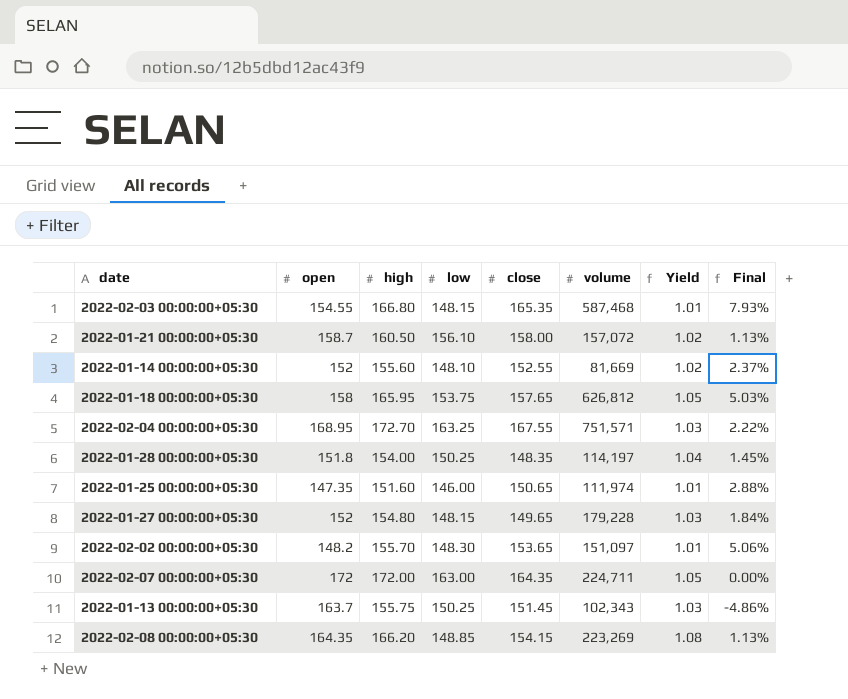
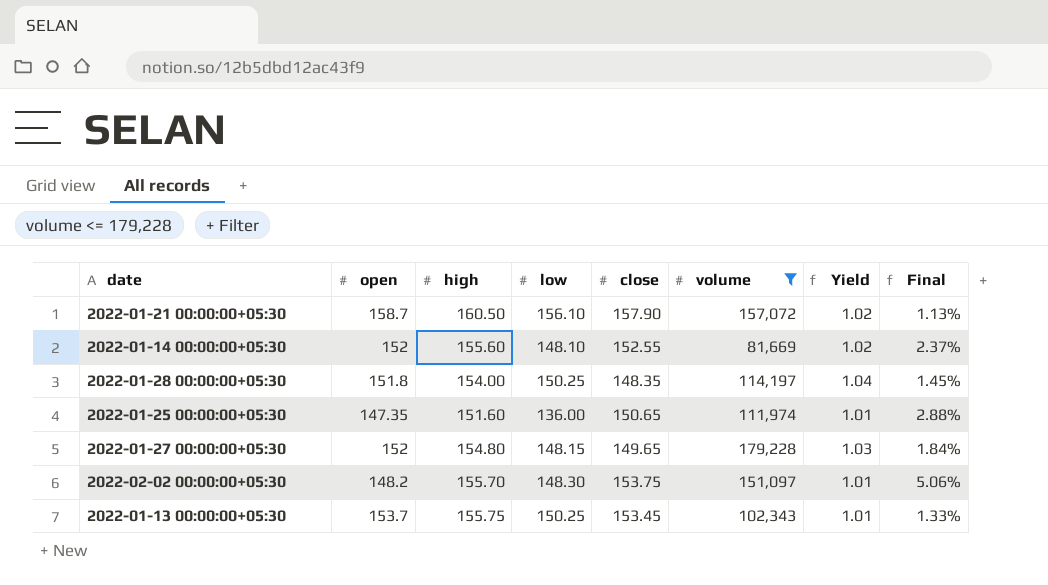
filter: none -> volume <= 179,228
2022-01-21 00:00:00+05:30 | close: 158.00 -> 157.90
2022-01-25 00:00:00+05:30 | low: 146.00 -> 136.00
2022-02-02 00:00:00+05:30 | close: 153.65 -> 153.75
2022-01-13 00:00:00+05:30 | open: 163.7 -> 153.7
2022-01-13 00:00:00+05:30 | close: 151.45 -> 153.45
2022-01-13 00:00:00+05:30 | Yield: 1.03 -> 1.01
2022-01-13 00:00:00+05:30 | Final: -4.86% -> 1.33%

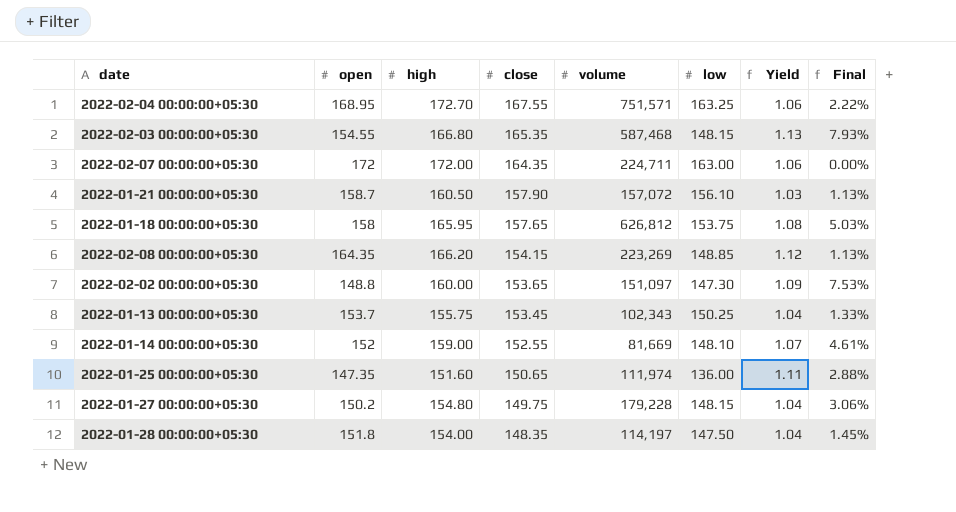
filter: volume <= 179,228 -> none
row order: none -> close descending
column low | position: 4 -> 6
column Yield | formula: [high] / [close] -> [high] / [low]
2022-02-02 00:00:00+05:30 | open: 148.2 -> 148.8
2022-02-02 00:00:00+05:30 | high: 155.70 -> 160.00
2022-02-02 00:00:00+05:30 | close: 153.75 -> 153.65
2022-02-02 00:00:00+05:30 | low: 148.30 -> 147.30
2022-02-02 00:00:00+05:30 | Final: 5.06% -> 7.53%
2022-01-14 00:00:00+05:30 | high: 155.60 -> 159.00
2022-01-14 00:00:00+05:30 | Final: 2.37% -> 4.61%
2022-01-27 00:00:00+05:30 | open: 152 -> 150.2
2022-01-27 00:00:00+05:30 | close: 149.65 -> 149.75
2022-01-27 00:00:00+05:30 | Final: 1.84% -> 3.06%
2022-01-28 00:00:00+05:30 | low: 150.25 -> 147.50

